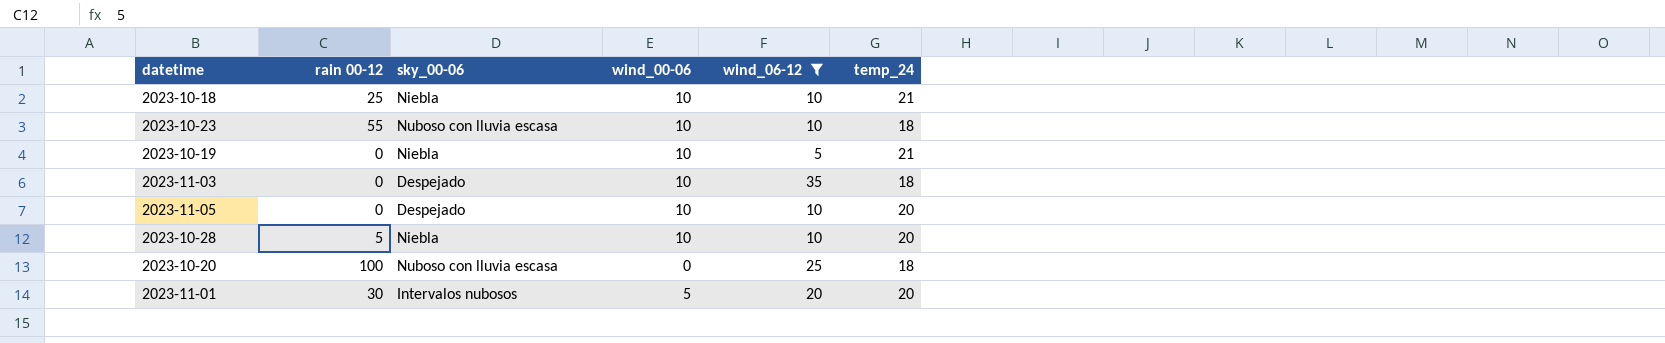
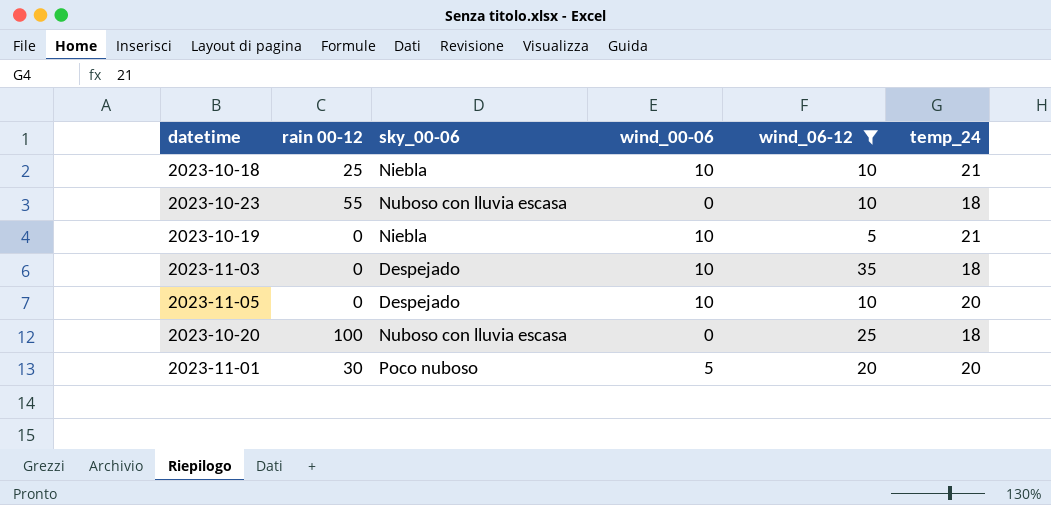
row 2023-10-28: 5 | Niebla | 10 | 10 | 20 -> none
2023-10-23 | wind_00-06: 10 -> 0
2023-11-01 | sky_00-06: Intervalos nubosos -> Poco nuboso

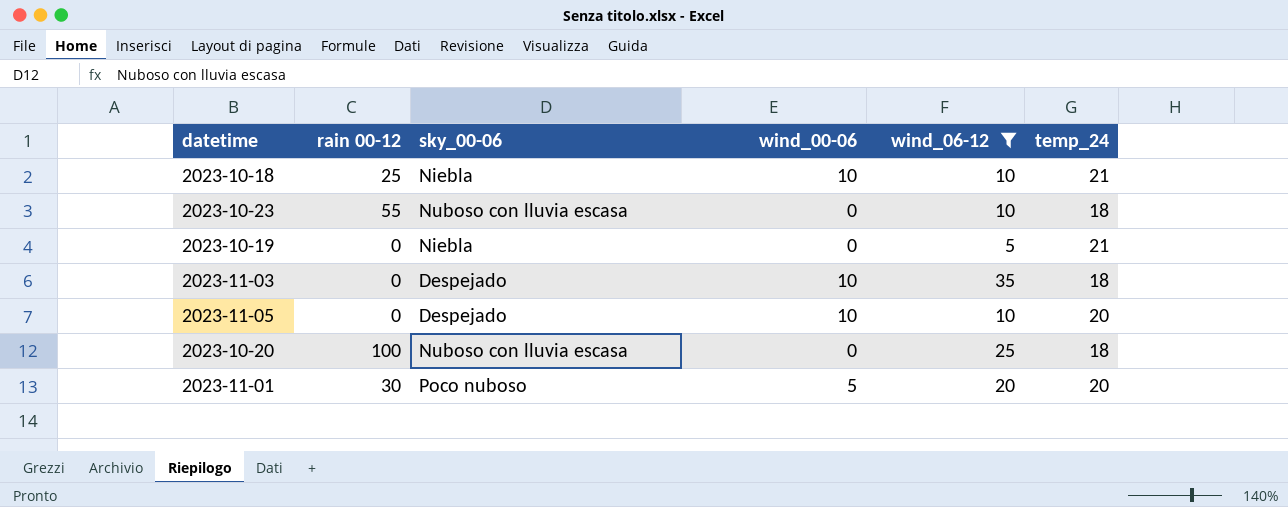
2023-10-19 | wind_00-06: 10 -> 0

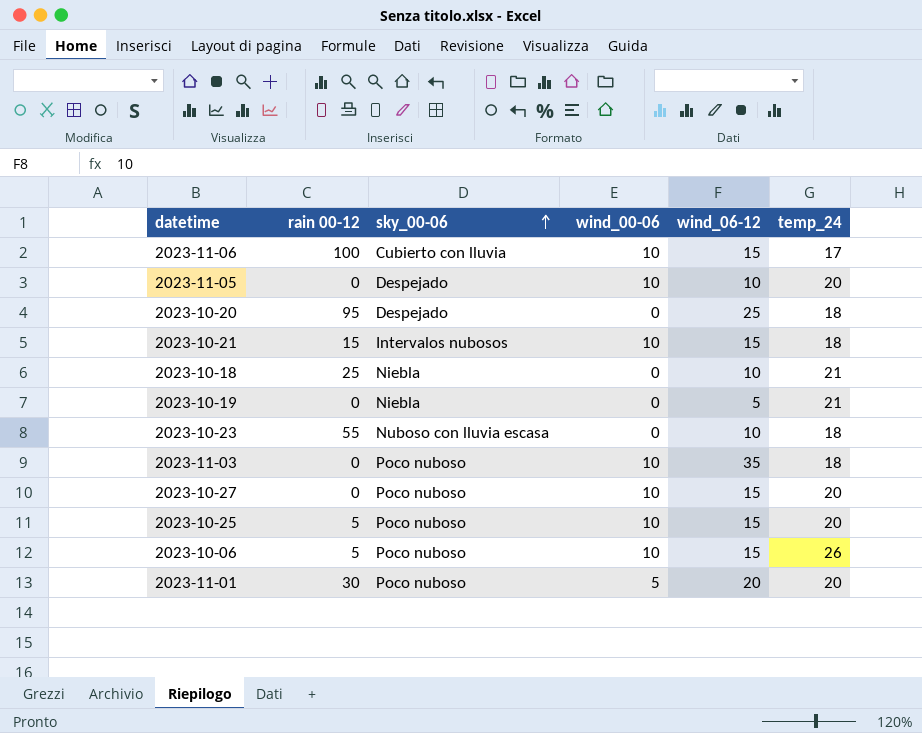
filter: wind_06-12 != 15 -> none
row order: none -> sky_00-06 ascending
2023-10-20 | rain 00-12: 100 -> 95
2023-10-20 | sky_00-06: Nuboso con lluvia escasa -> Despejado
2023-10-18 | wind_00-06: 10 -> 0
2023-11-03 | sky_00-06: Despejado -> Poco nuboso

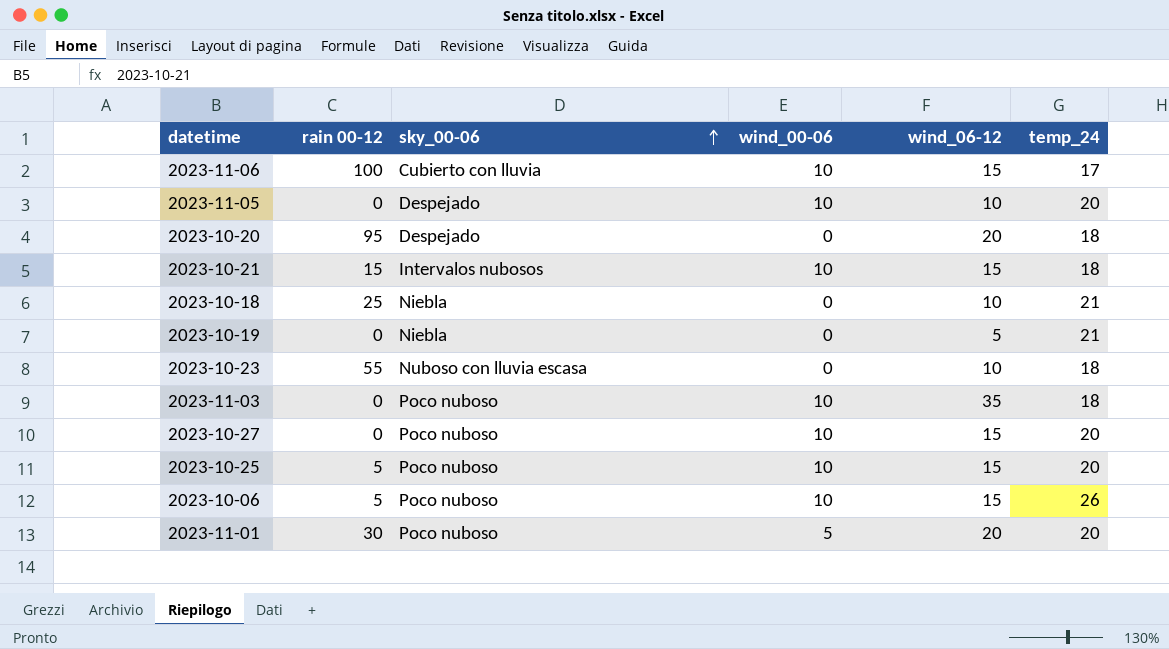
2023-10-20 | wind_06-12: 25 -> 20

